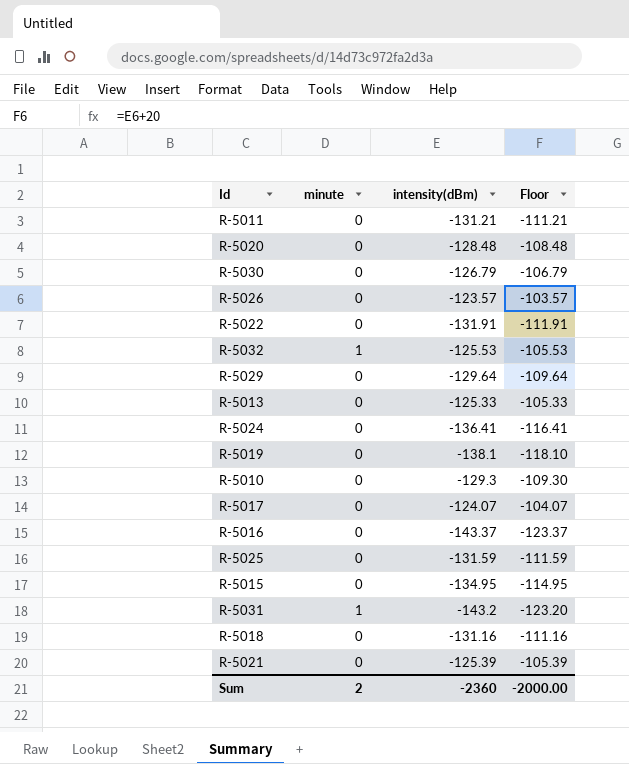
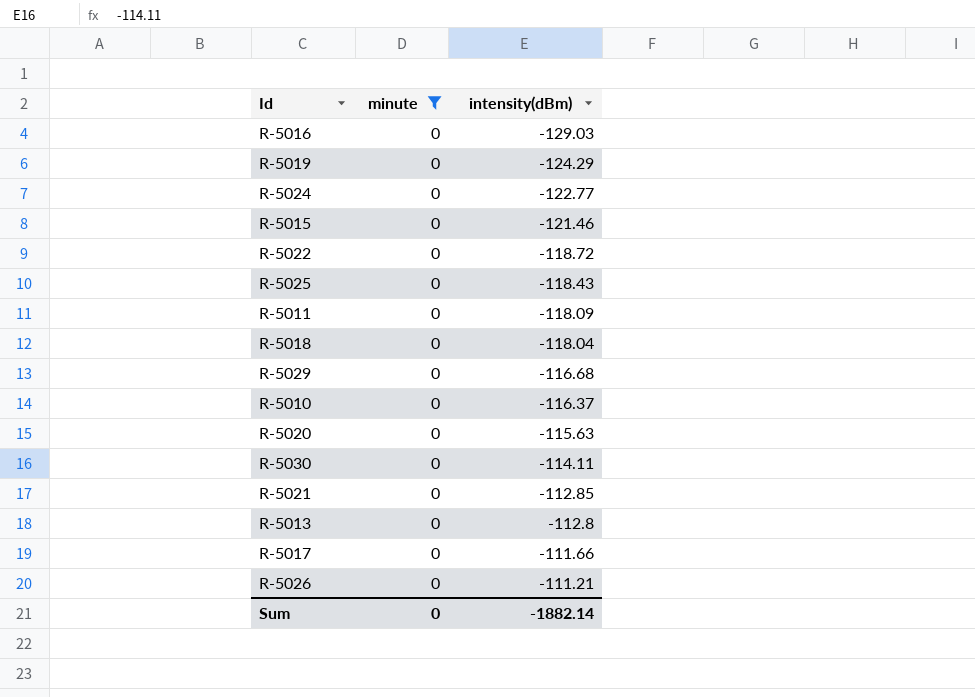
filter: none -> minute = 0
row order: none -> intensity(dBm) ascending
column Floor | formula: [intensity(dBm)] + 20 -> none
R-5016 | intensity(dBm): -143.37 -> -129.03
R-5019 | intensity(dBm): -138.1 -> -124.29
R-5024 | intensity(dBm): -136.41 -> -122.77
R-5015 | intensity(dBm): -134.95 -> -121.46
R-5022 | intensity(dBm): -131.91 -> -118.72
R-5025 | intensity(dBm): -131.59 -> -118.43
R-5011 | intensity(dBm): -131.21 -> -118.09
R-5018 | intensity(dBm): -131.16 -> -118.04
R-5029 | intensity(dBm): -129.64 -> -116.68
R-5010 | intensity(dBm): -129.3 -> -116.37
R-5020 | intensity(dBm): -128.48 -> -115.63
R-5030 | intensity(dBm): -126.79 -> -114.11
R-5021 | intensity(dBm): -125.39 -> -112.85
R-5013 | intensity(dBm): -125.33 -> -112.8
R-5017 | intensity(dBm): -124.07 -> -111.66
R-5026 | intensity(dBm): -123.57 -> -111.21
Sum | minute: 2 -> 0
Sum | intensity(dBm): -2360 -> -1882.14

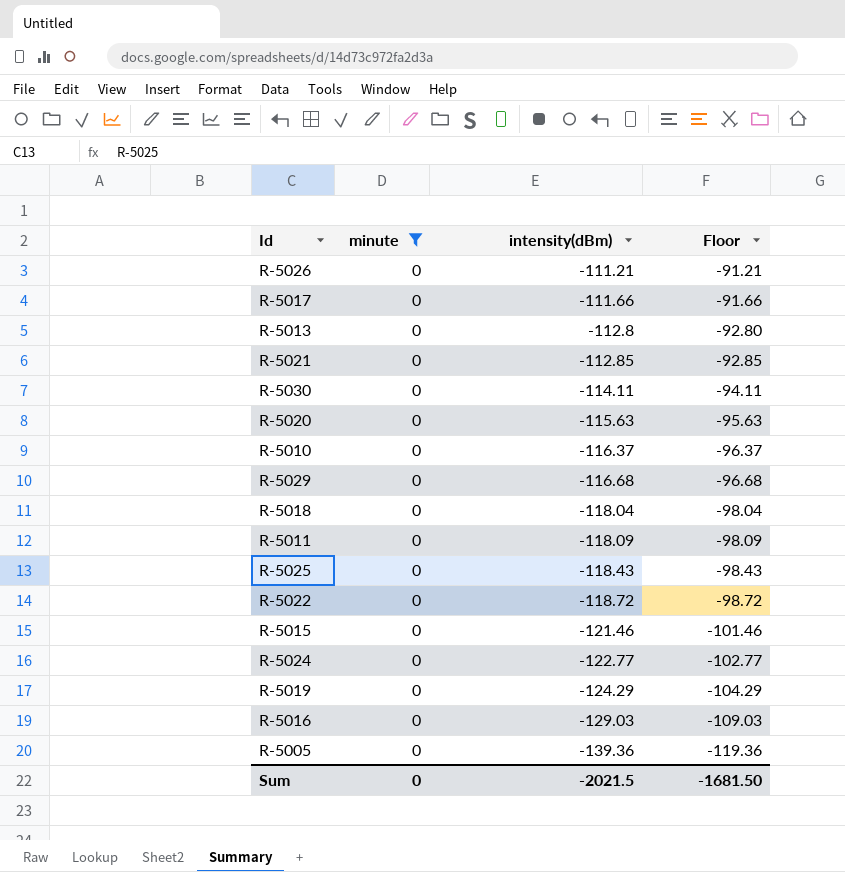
row order: intensity(dBm) ascending -> intensity(dBm) descending
column Floor | formula: none -> [intensity(dBm)] + 20
row R-5005: none -> 0 | -139.36 | -119.36
Sum | intensity(dBm): -1882.14 -> -2021.5

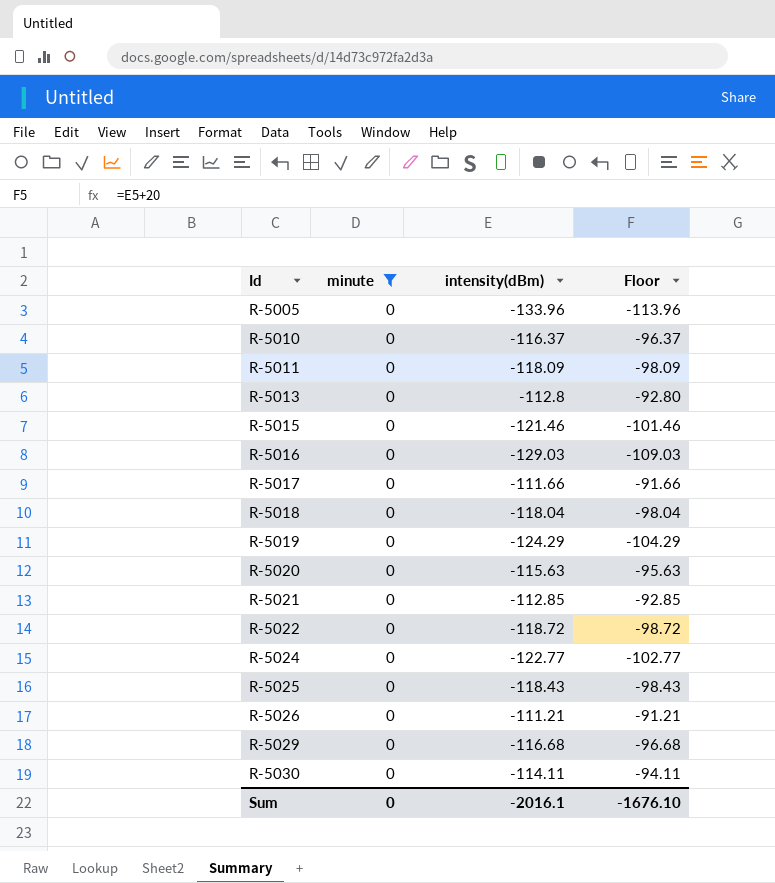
row order: intensity(dBm) descending -> Id ascending
R-5005 | intensity(dBm): -139.36 -> -133.96
R-5005 | Floor: -119.36 -> -113.96
Sum | intensity(dBm): -2021.5 -> -2016.1
Sum | Floor: -1681.50 -> -1676.10

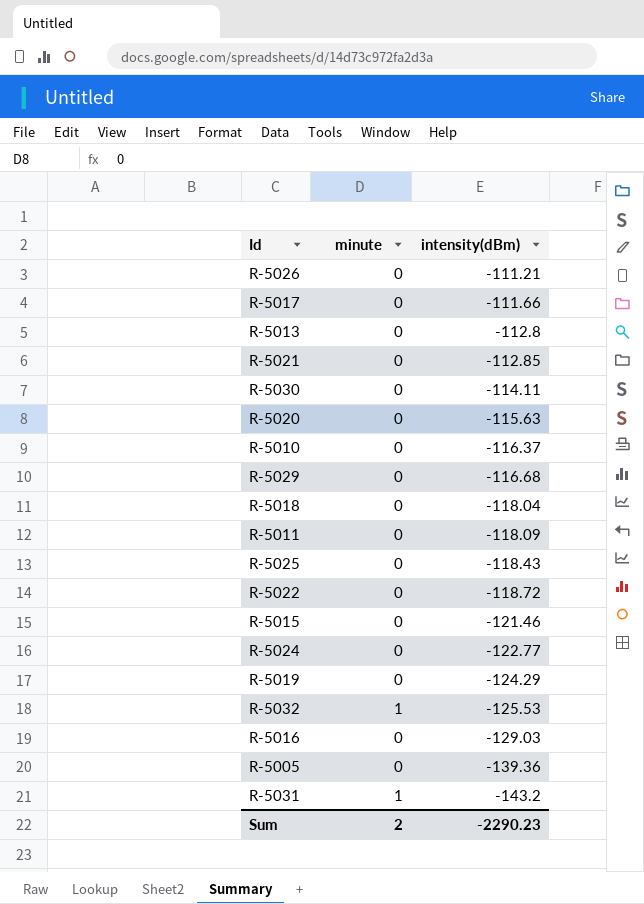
filter: minute = 0 -> none
row order: Id ascending -> intensity(dBm) descending
column Floor | formula: [intensity(dBm)] + 20 -> none
R-5005 | intensity(dBm): -133.96 -> -139.36
Sum | minute: 0 -> 2
Sum | intensity(dBm): -2016.1 -> -2290.23

